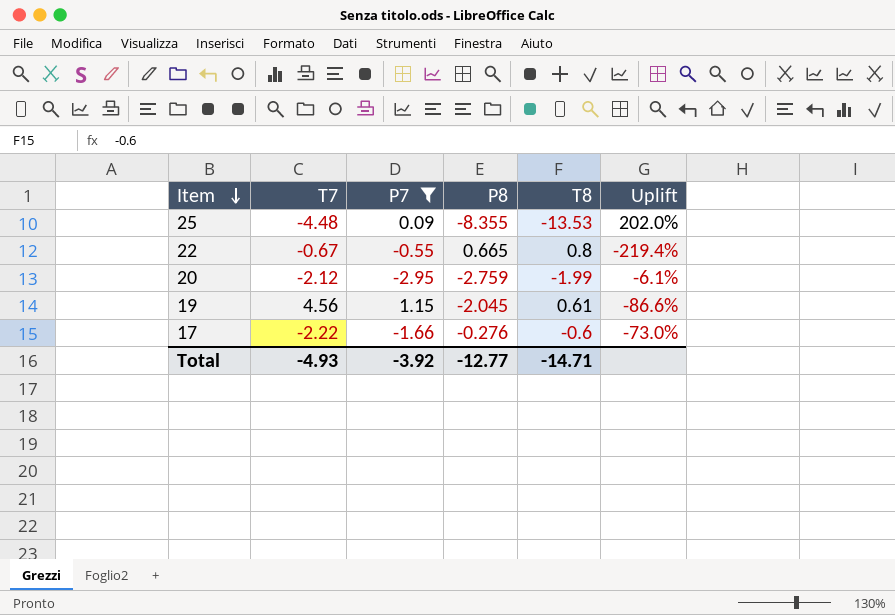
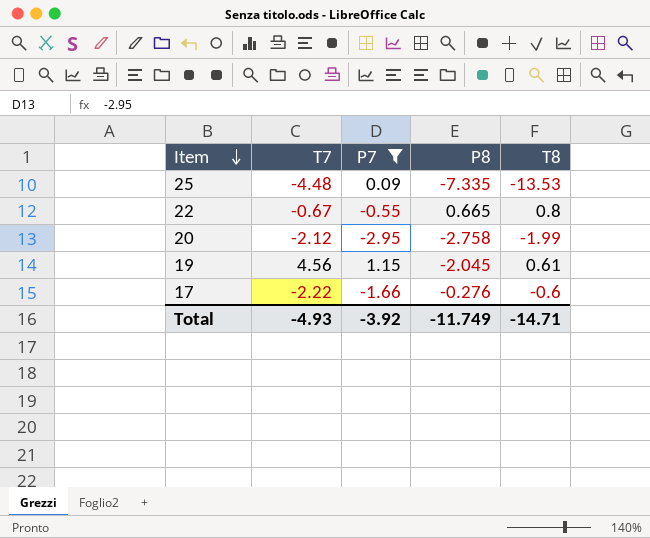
column Uplift | formula: ([T8] - [T7]) / [T7] -> none
25 | P8: -8.355 -> -7.335
20 | P8: -2.759 -> -2.758
Total | P8: -12.77 -> -11.749

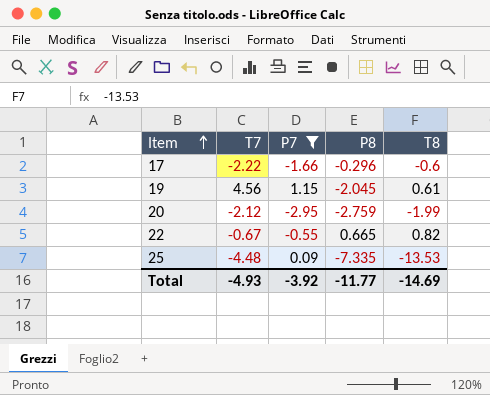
row order: Item descending -> Item ascending
17 | P8: -0.276 -> -0.296
20 | P8: -2.758 -> -2.759
22 | T8: 0.8 -> 0.82
Total | P8: -11.749 -> -11.77
Total | T8: -14.71 -> -14.69

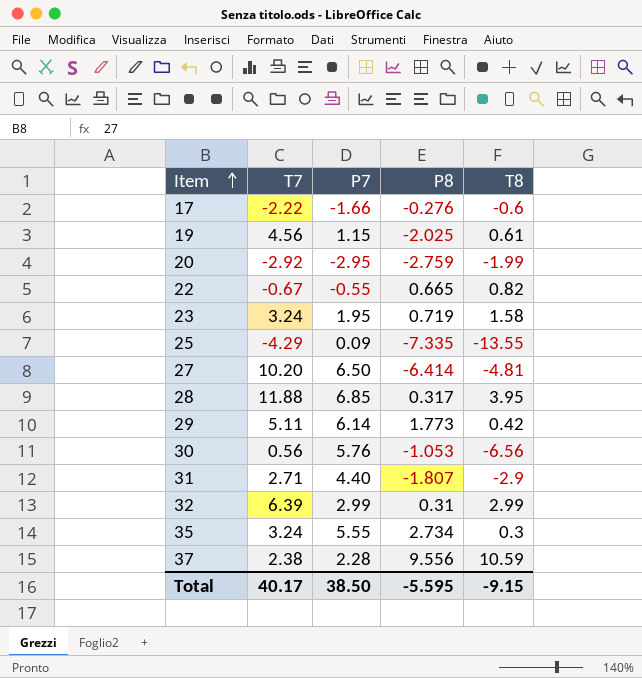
filter: P7 <= 1.15 -> none
17 | P8: -0.296 -> -0.276
19 | P8: -2.045 -> -2.025
20 | T7: -2.12 -> -2.92
25 | T7: -4.48 -> -4.29
25 | T8: -13.53 -> -13.55
Total | T7: -4.93 -> 40.17
Total | P7: -3.92 -> 38.50
Total | P8: -11.77 -> -5.595
Total | T8: -14.69 -> -9.15

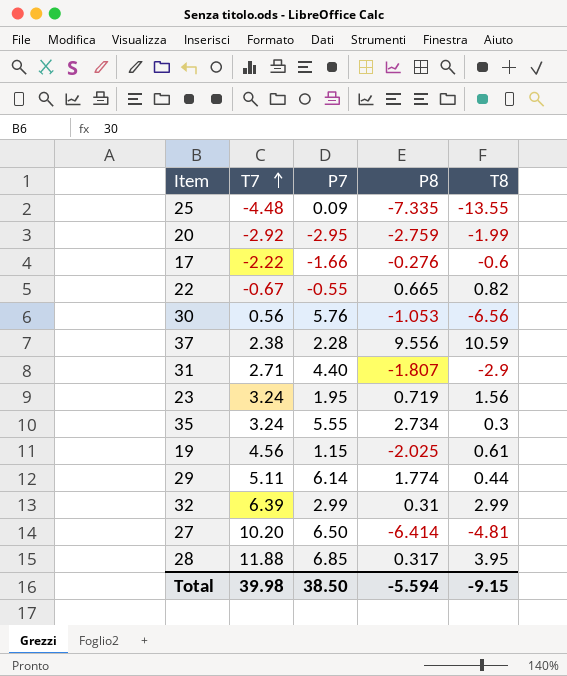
row order: Item ascending -> T7 ascending
25 | T7: -4.29 -> -4.48
23 | T8: 1.58 -> 1.56
29 | P8: 1.773 -> 1.774
29 | T8: 0.42 -> 0.44
Total | T7: 40.17 -> 39.98
Total | P8: -5.595 -> -5.594

